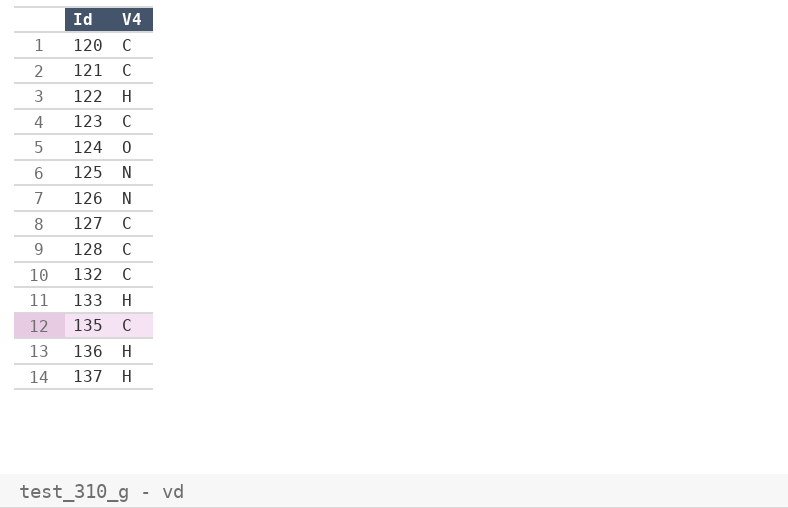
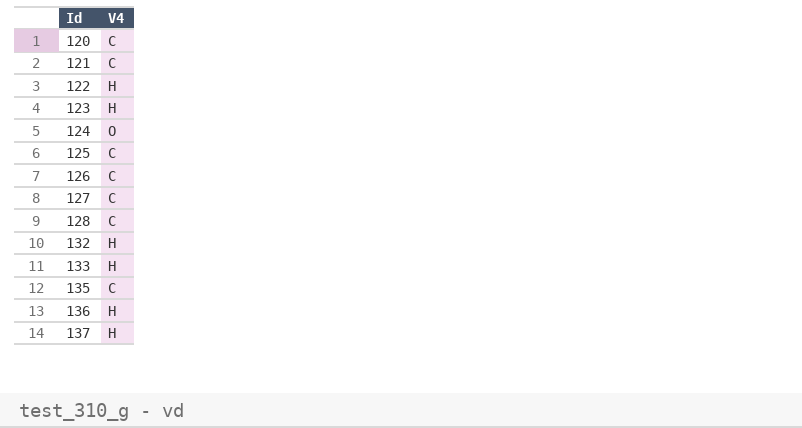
123 | V4: C -> H
125 | V4: N -> C
126 | V4: N -> C
132 | V4: C -> H

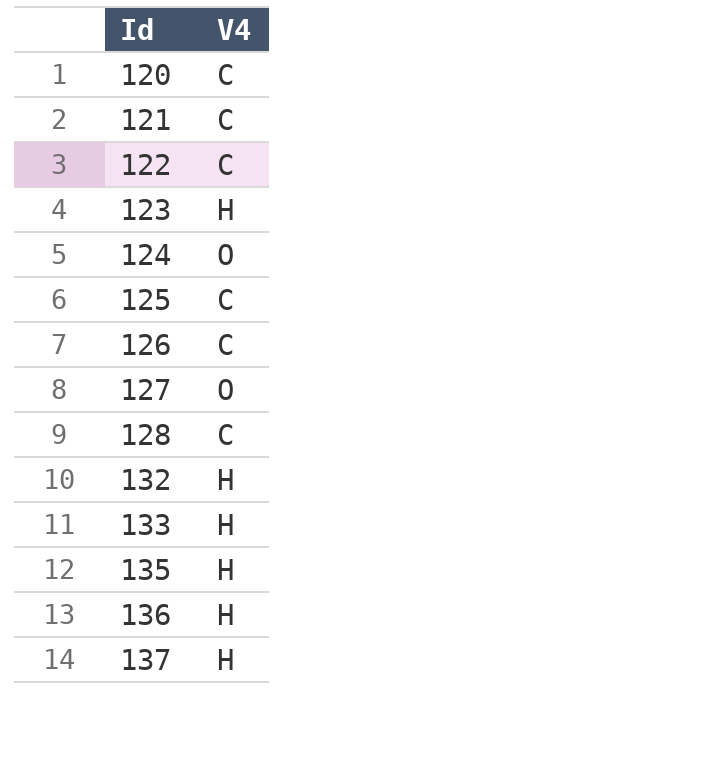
122 | V4: H -> C
127 | V4: C -> O
135 | V4: C -> H

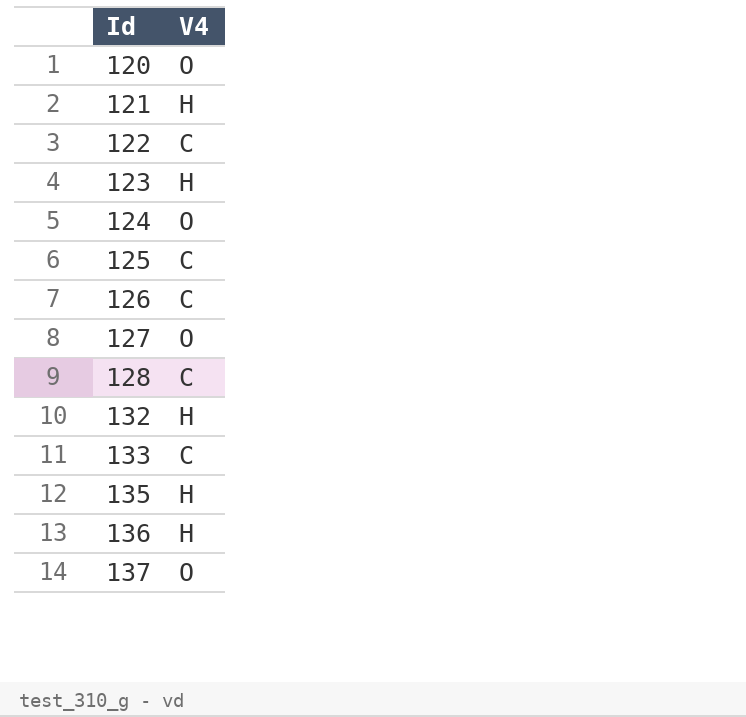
120 | V4: C -> O
121 | V4: C -> H
133 | V4: H -> C
137 | V4: H -> O

